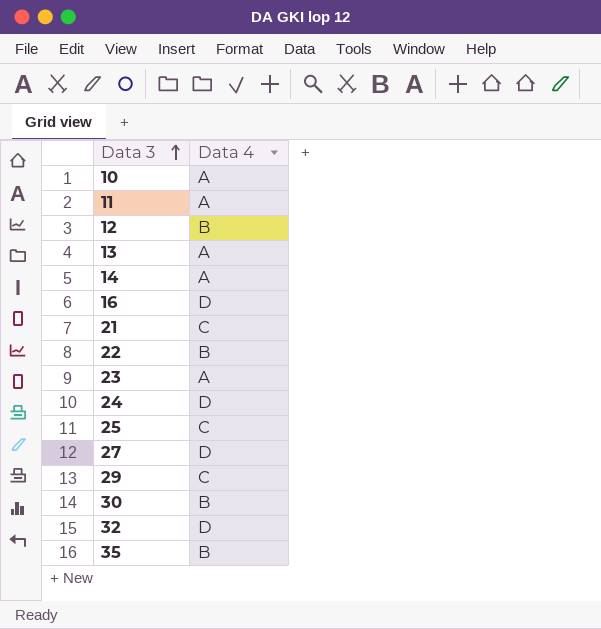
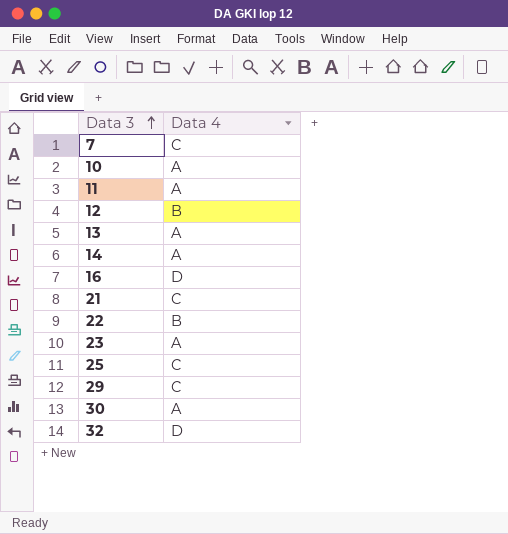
row 24: D -> none
row 27: D -> none
row 35: B -> none
row 7: none -> C
30 | Data 4: B -> A

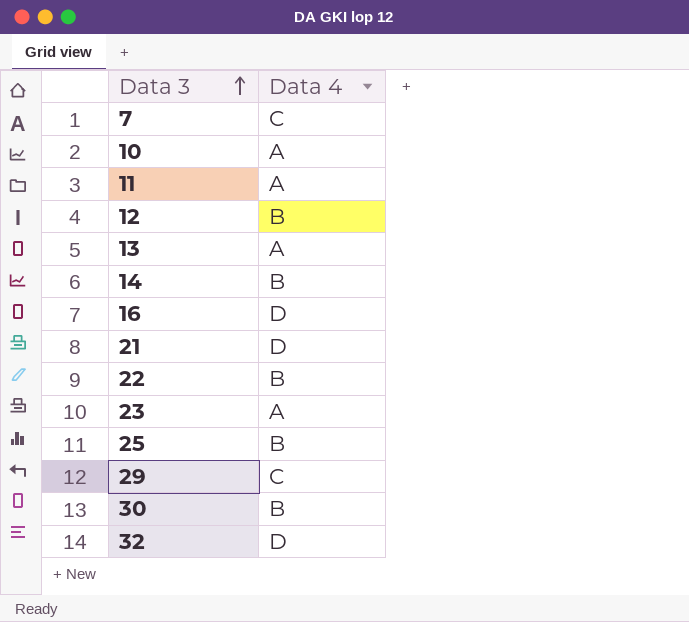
14 | Data 4: A -> B
21 | Data 4: C -> D
25 | Data 4: C -> B
30 | Data 4: A -> B

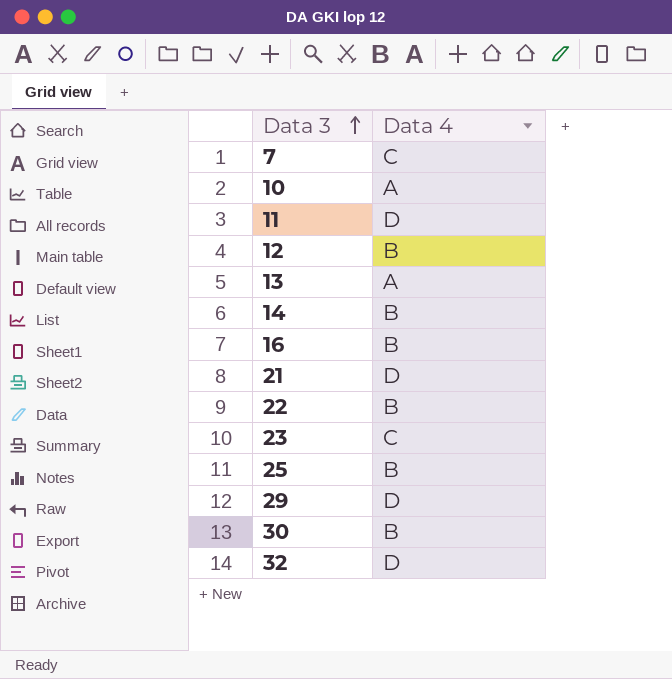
11 | Data 4: A -> D
16 | Data 4: D -> B
23 | Data 4: A -> C
29 | Data 4: C -> D

